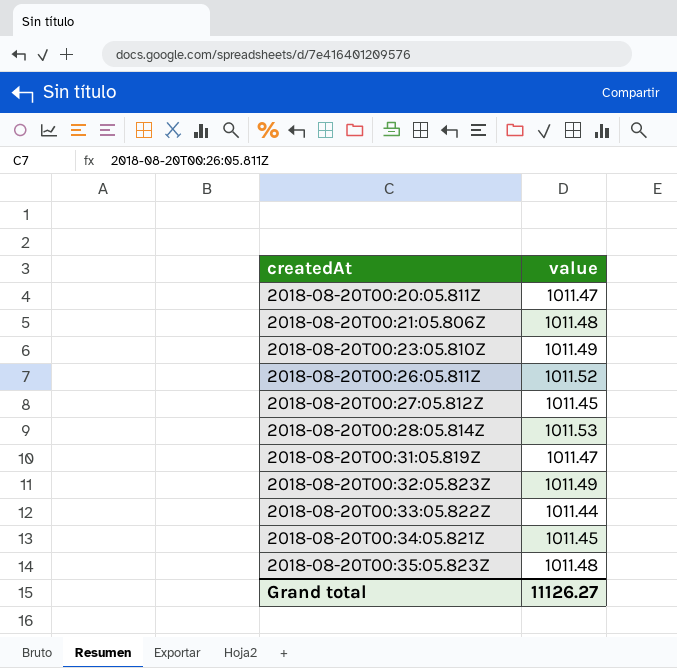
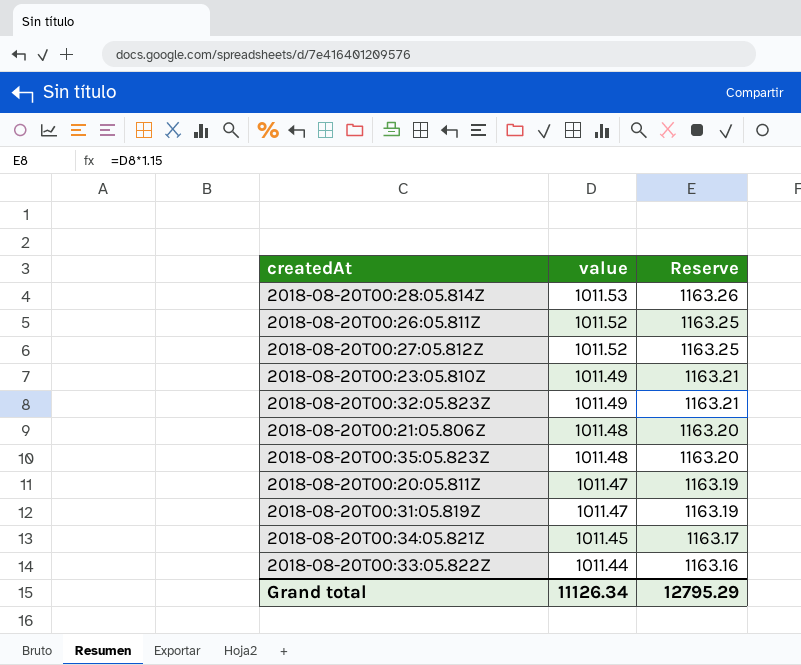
row order: createdAt ascending -> value descending
column Reserve | formula: none -> [value] * 1.15
2018-08-20T00:27:05.812Z | value: 1011.45 -> 1011.52
Grand total | value: 11126.27 -> 11126.34

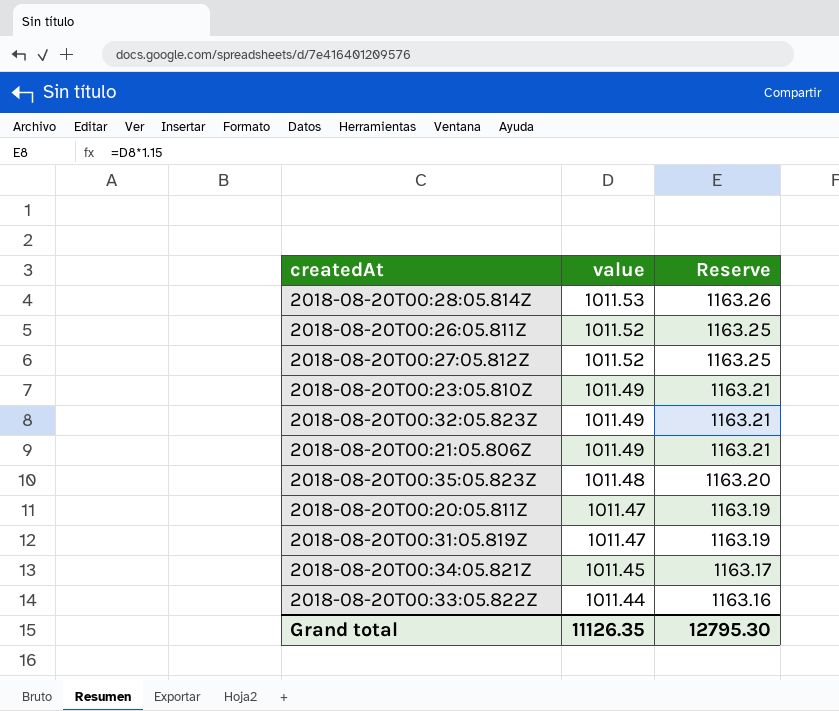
2018-08-20T00:21:05.806Z | value: 1011.48 -> 1011.49
2018-08-20T00:21:05.806Z | Reserve: 1163.20 -> 1163.21
Grand total | value: 11126.34 -> 11126.35
Grand total | Reserve: 12795.29 -> 12795.30

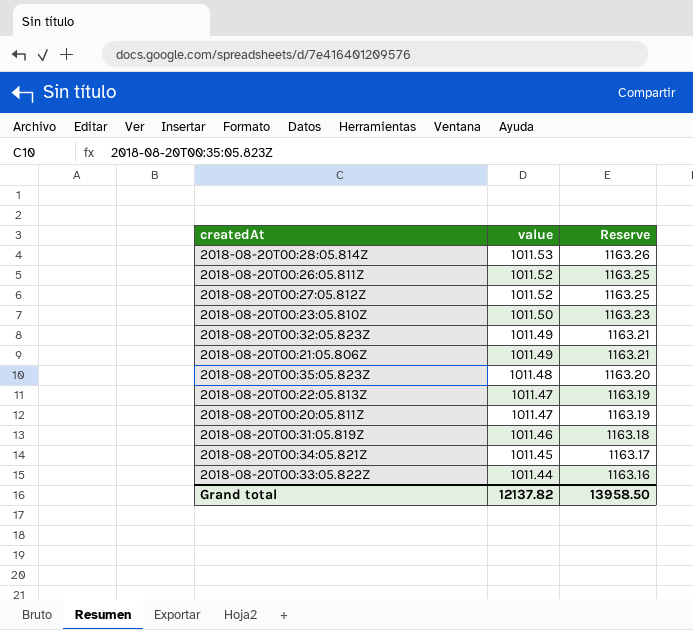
2018-08-20T00:23:05.810Z | value: 1011.49 -> 1011.50
2018-08-20T00:23:05.810Z | Reserve: 1163.21 -> 1163.23
row 2018-08-20T00:22:05.813Z: none -> 1011.47 | 1163.19
2018-08-20T00:31:05.819Z | value: 1011.47 -> 1011.46
2018-08-20T00:31:05.819Z | Reserve: 1163.19 -> 1163.18
Grand total | value: 11126.35 -> 12137.82
Grand total | Reserve: 12795.30 -> 13958.50

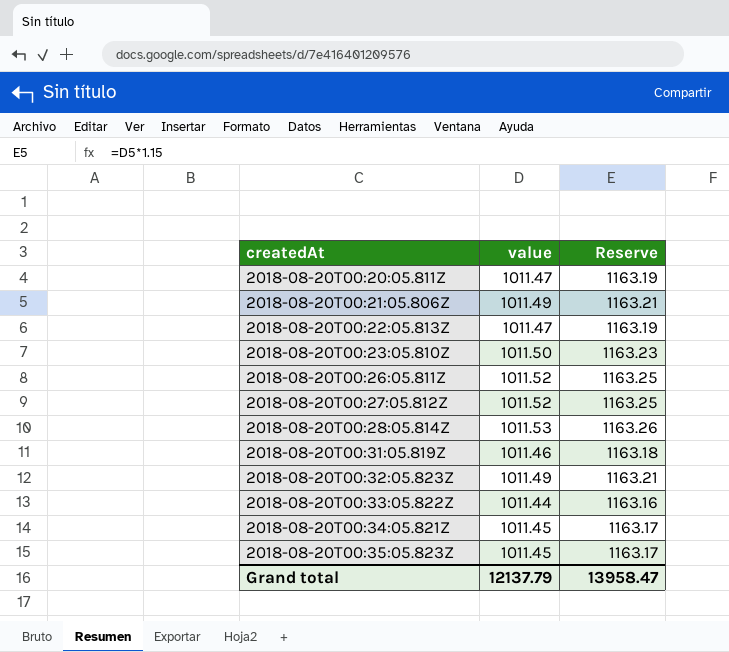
row order: value descending -> createdAt ascending
2018-08-20T00:35:05.823Z | value: 1011.48 -> 1011.45
2018-08-20T00:35:05.823Z | Reserve: 1163.20 -> 1163.17
Grand total | value: 12137.82 -> 12137.79
Grand total | Reserve: 13958.50 -> 13958.47

